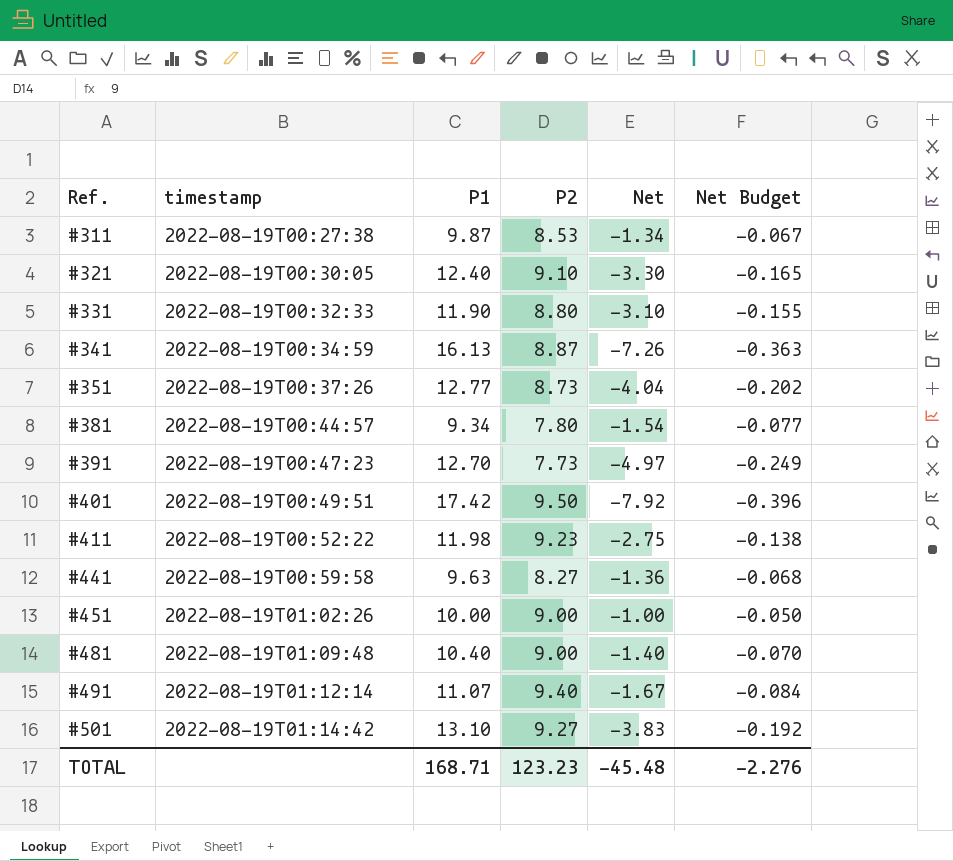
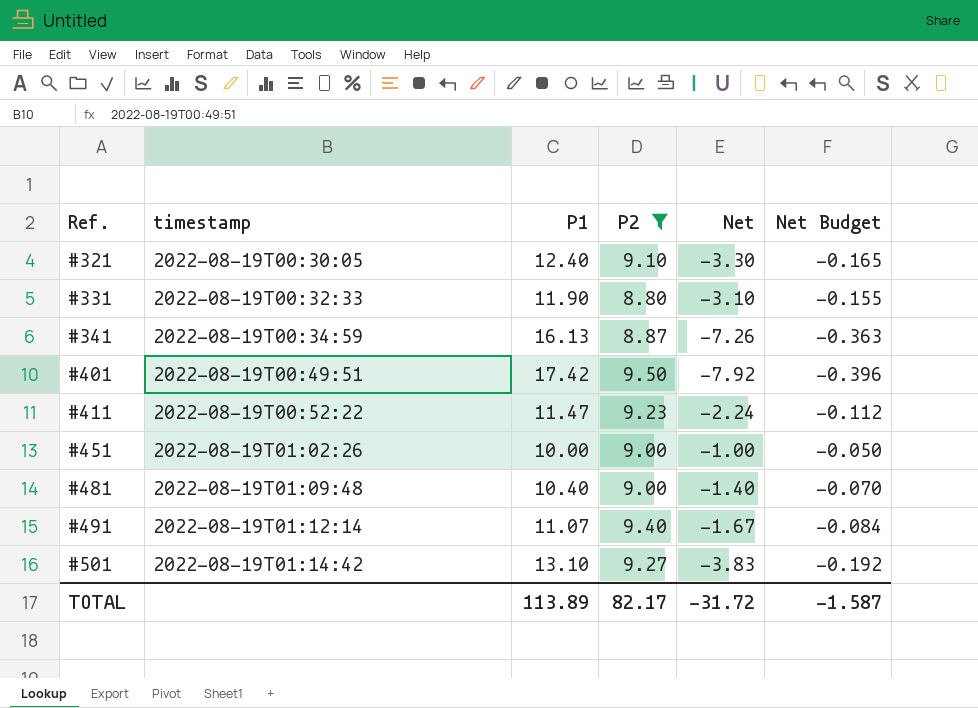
filter: none -> P2 >= 8.80
#411 | P1: 11.98 -> 11.47
#411 | Net: -2.75 -> -2.24
#411 | Net Budget: -0.138 -> -0.112
TOTAL | P1: 168.71 -> 113.89
TOTAL | P2: 123.23 -> 82.17
TOTAL | Net: -45.48 -> -31.72
TOTAL | Net Budget: -2.276 -> -1.587

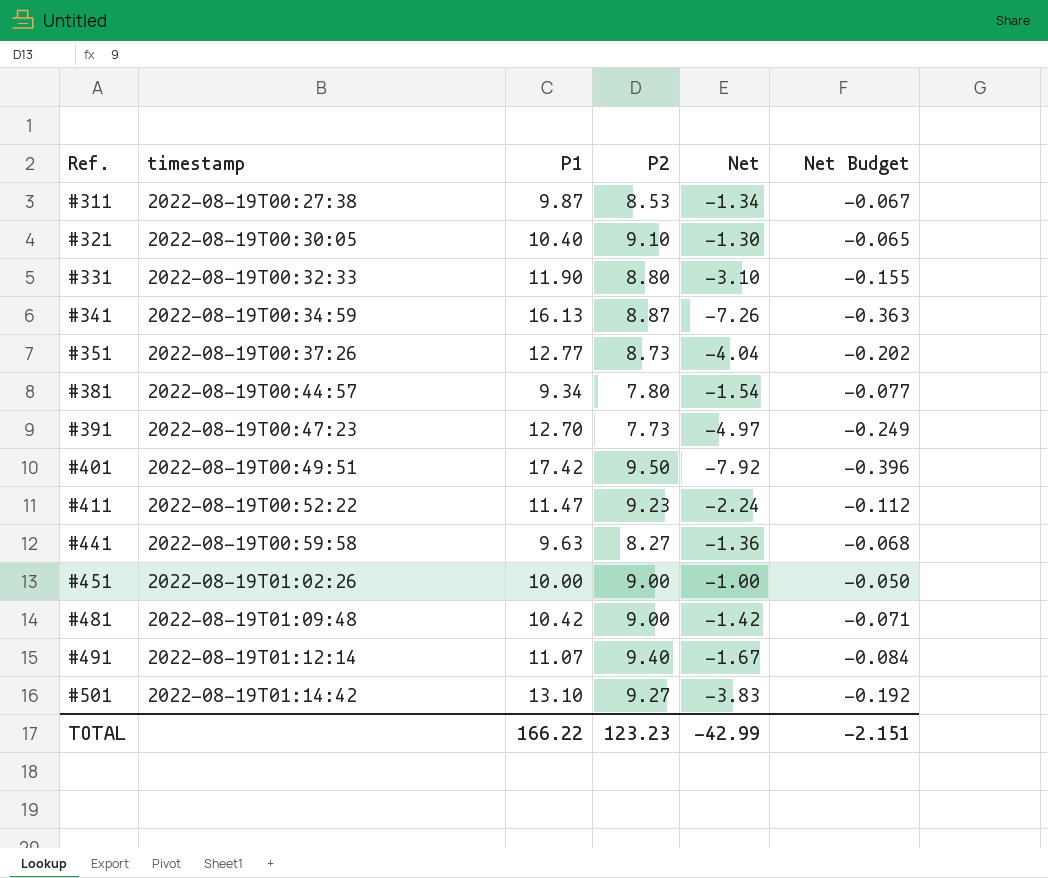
filter: P2 >= 8.80 -> none
#321 | P1: 12.40 -> 10.40
#321 | Net: -3.30 -> -1.30
#321 | Net Budget: -0.165 -> -0.065
#481 | P1: 10.40 -> 10.42
#481 | Net: -1.40 -> -1.42
#481 | Net Budget: -0.070 -> -0.071
TOTAL | P1: 113.89 -> 166.22
TOTAL | P2: 82.17 -> 123.23
TOTAL | Net: -31.72 -> -42.99
TOTAL | Net Budget: -1.587 -> -2.151

